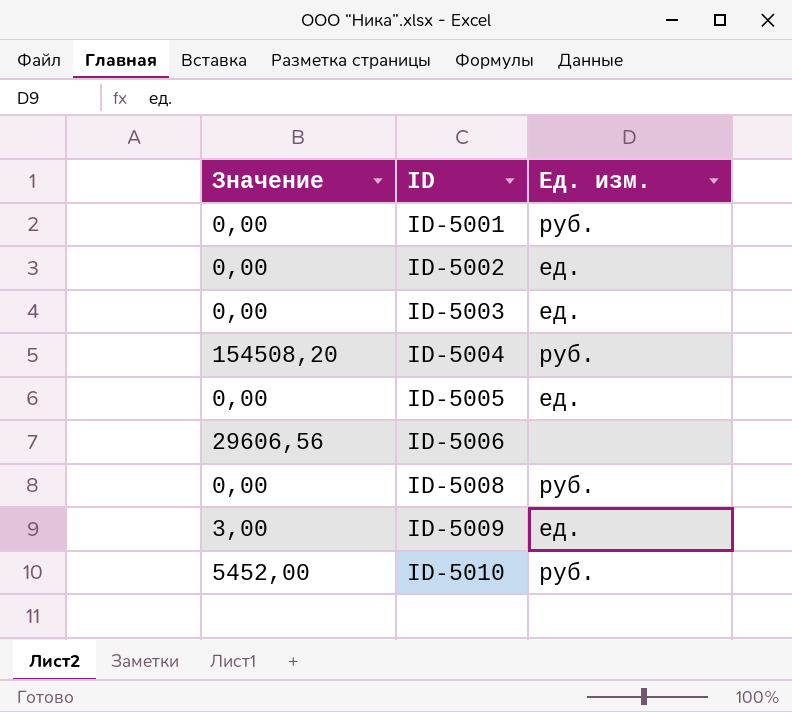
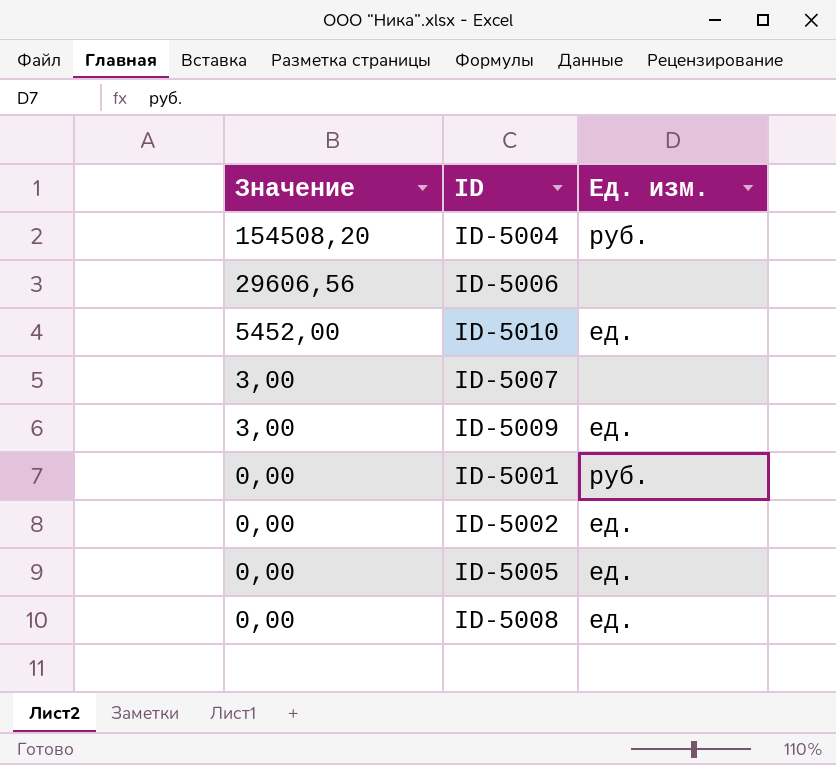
row order: ID ascending -> Значение descending
row ID-5003: 0,00 | ед. -> none
ID-5010 | Ед. изм.: руб. -> ед.
row ID-5007: none -> 3,00 | none
ID-5008 | Ед. изм.: руб. -> ед.

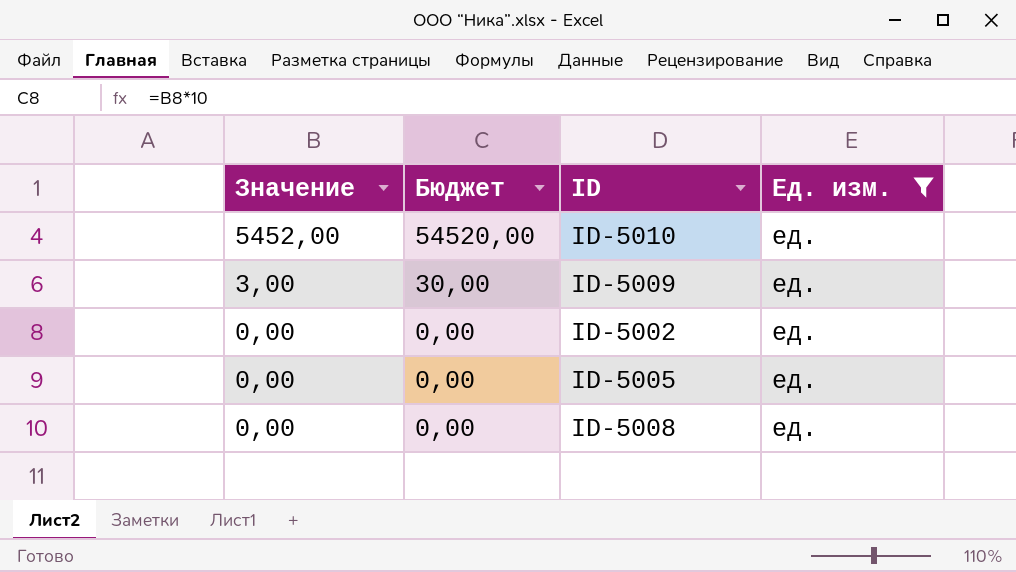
filter: none -> Ед. изм. = ед.
column Бюджет | formula: none -> [Значение] * 10

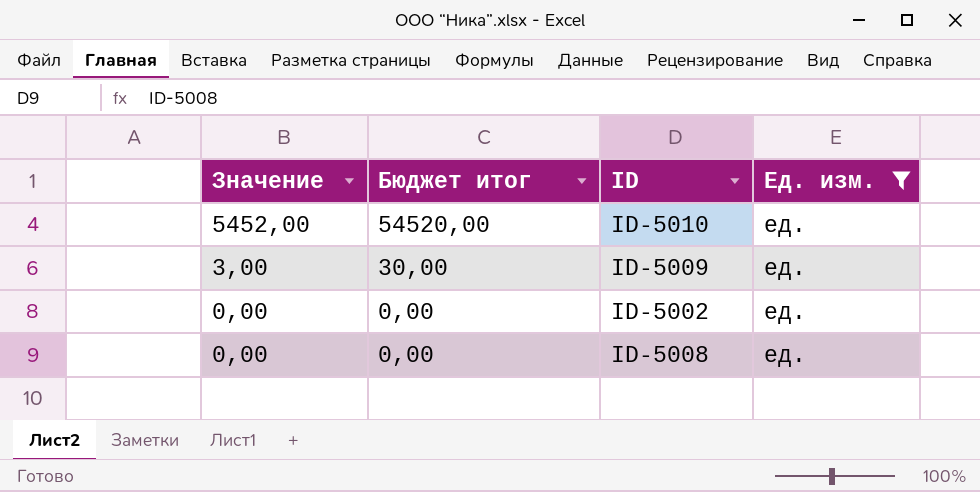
column name: Бюджет -> Бюджет итог
row ID-5005: 0,00 | 0,00 | ед. -> none

